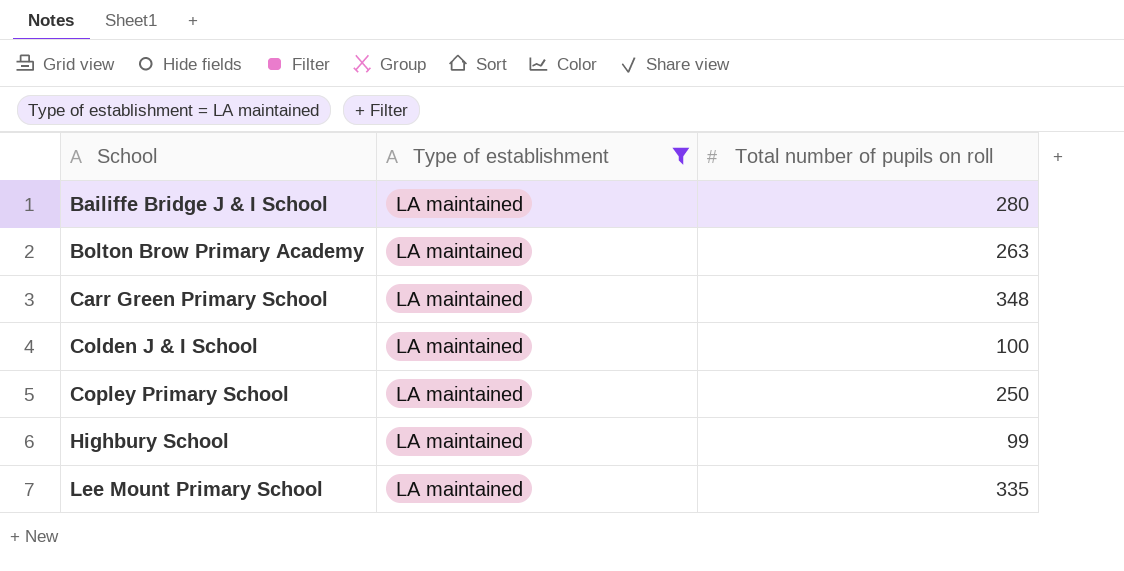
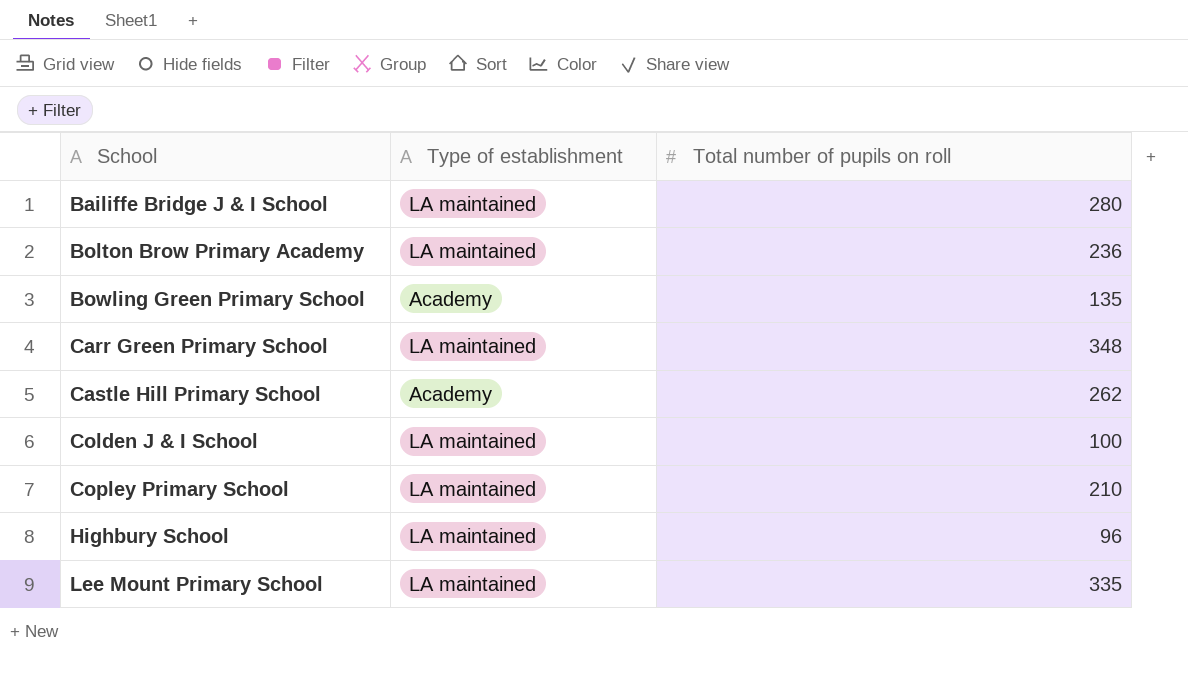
filter: Type of establishment = LA maintained -> none
Bolton Brow Primary Academy | Total number of pupils on roll: 263 -> 236
Copley Primary School | Total number of pupils on roll: 250 -> 210
Highbury School | Total number of pupils on roll: 99 -> 96

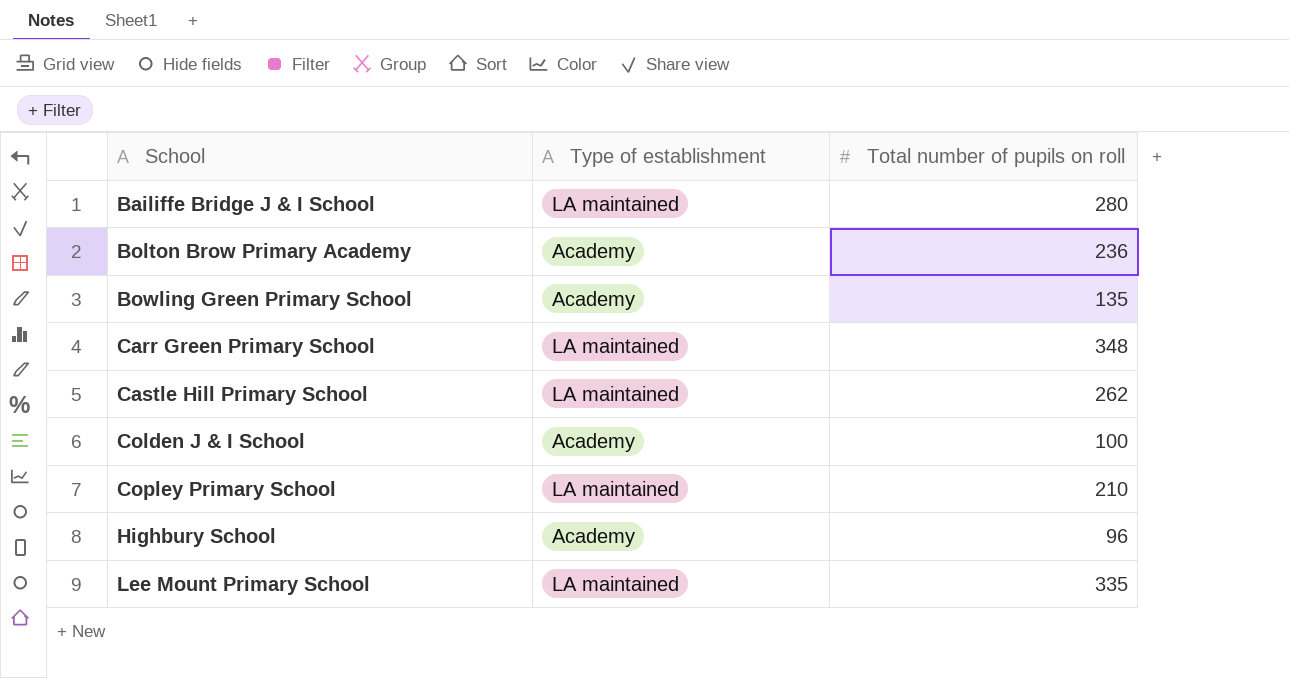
Bolton Brow Primary Academy | Type of establishment: LA maintained -> Academy
Castle Hill Primary School | Type of establishment: Academy -> LA maintained
Colden J & I School | Type of establishment: LA maintained -> Academy
Highbury School | Type of establishment: LA maintained -> Academy

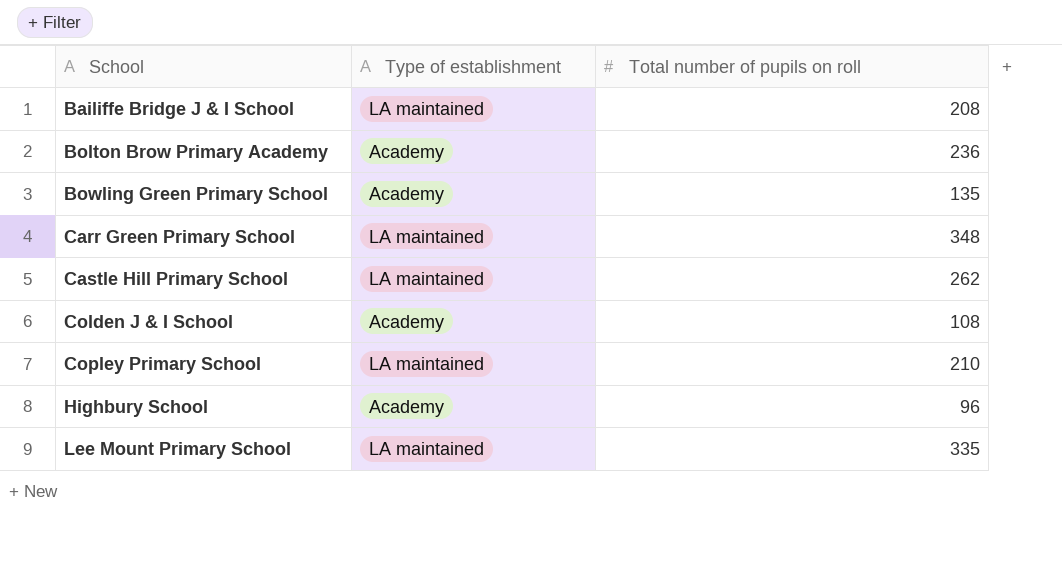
Bailiffe Bridge J & I School | Total number of pupils on roll: 280 -> 208
Colden J & I School | Total number of pupils on roll: 100 -> 108

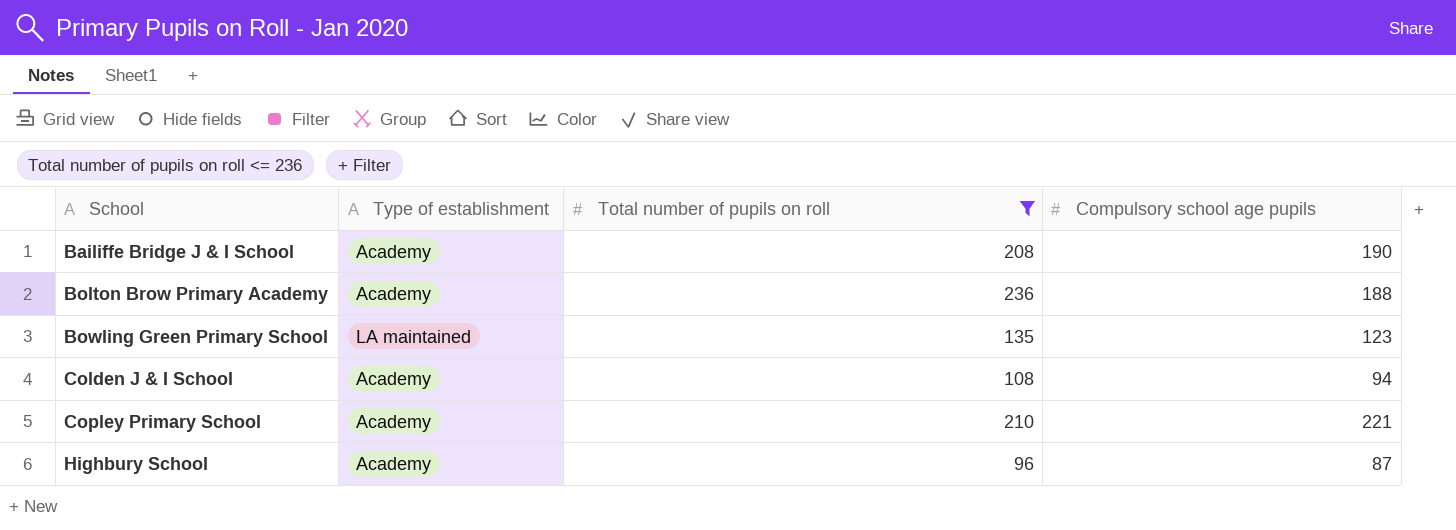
filter: none -> Total number of pupils on roll <= 236
column Compulsory school age pupils | position: none -> 4
Bailiffe Bridge J & I School | Type of establishment: LA maintained -> Academy
Bowling Green Primary School | Type of establishment: Academy -> LA maintained
Copley Primary School | Type of establishment: LA maintained -> Academy

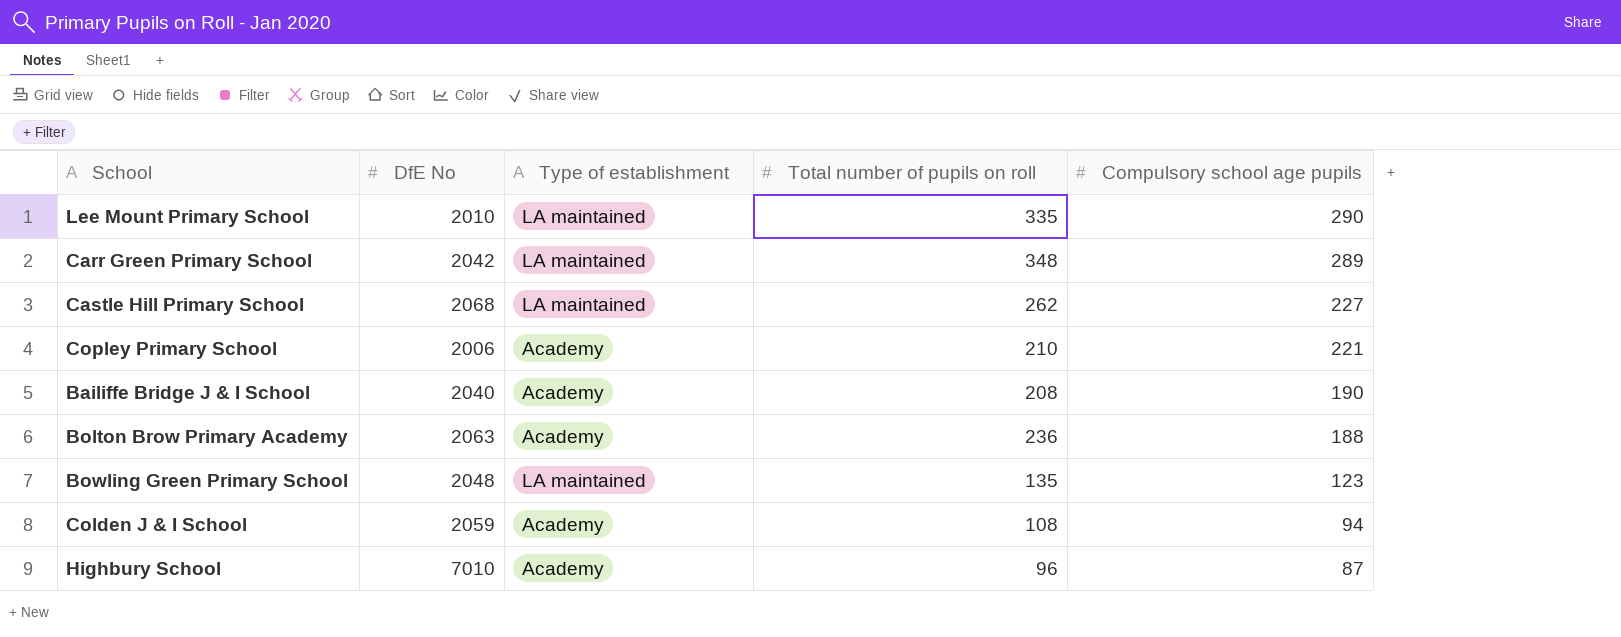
filter: Total number of pupils on roll <= 236 -> none
row order: School ascending -> Compulsory school age pupils descending
column DfE No | position: none -> 2

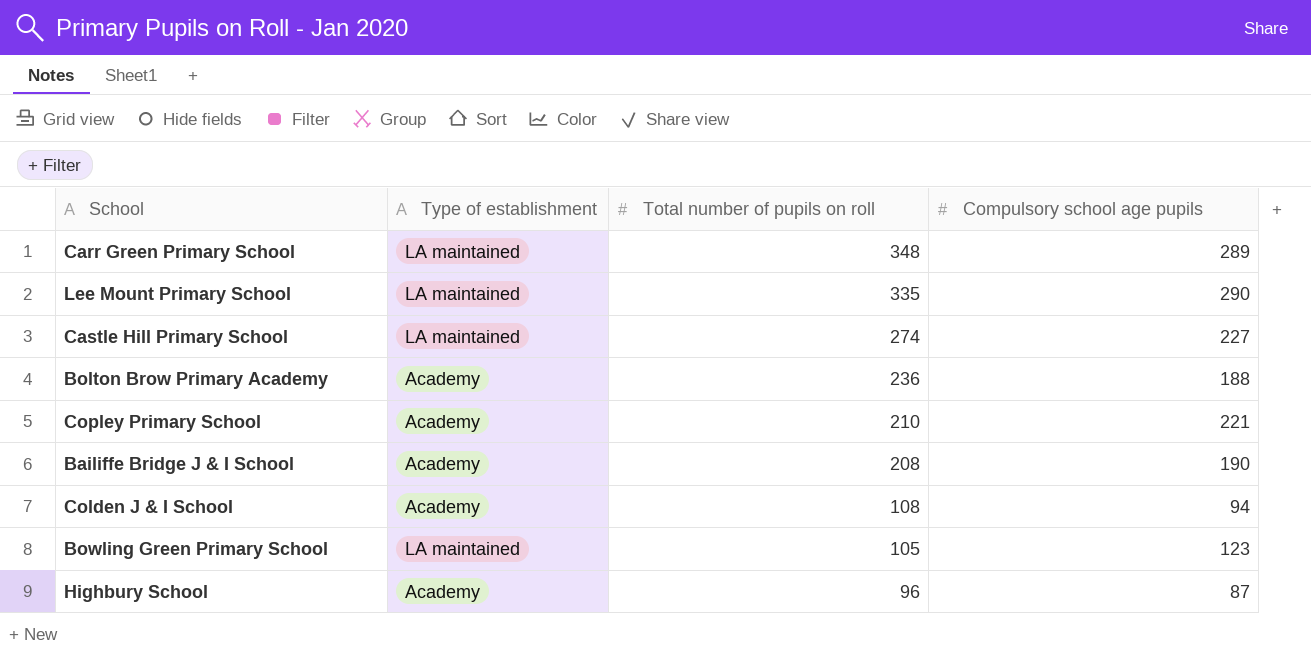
row order: Compulsory school age pupils descending -> Total number of pupils on roll descending
column DfE No | position: 2 -> none
Castle Hill Primary School | Total number of pupils on roll: 262 -> 274
Bowling Green Primary School | Total number of pupils on roll: 135 -> 105

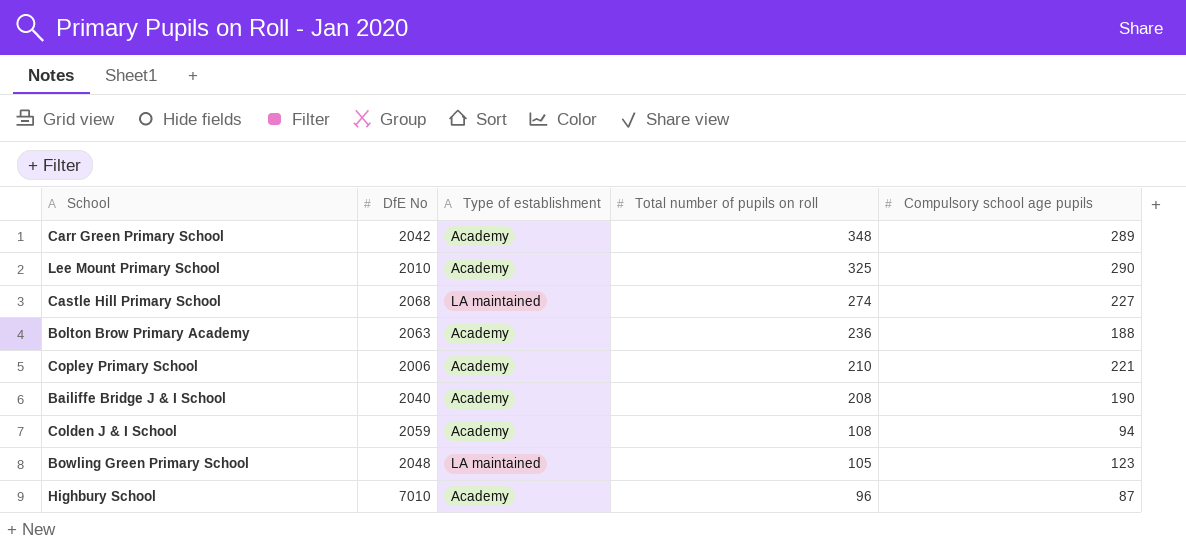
column DfE No | position: none -> 2
Carr Green Primary School | Type of establishment: LA maintained -> Academy
Lee Mount Primary School | Type of establishment: LA maintained -> Academy
Lee Mount Primary School | Total number of pupils on roll: 335 -> 325

